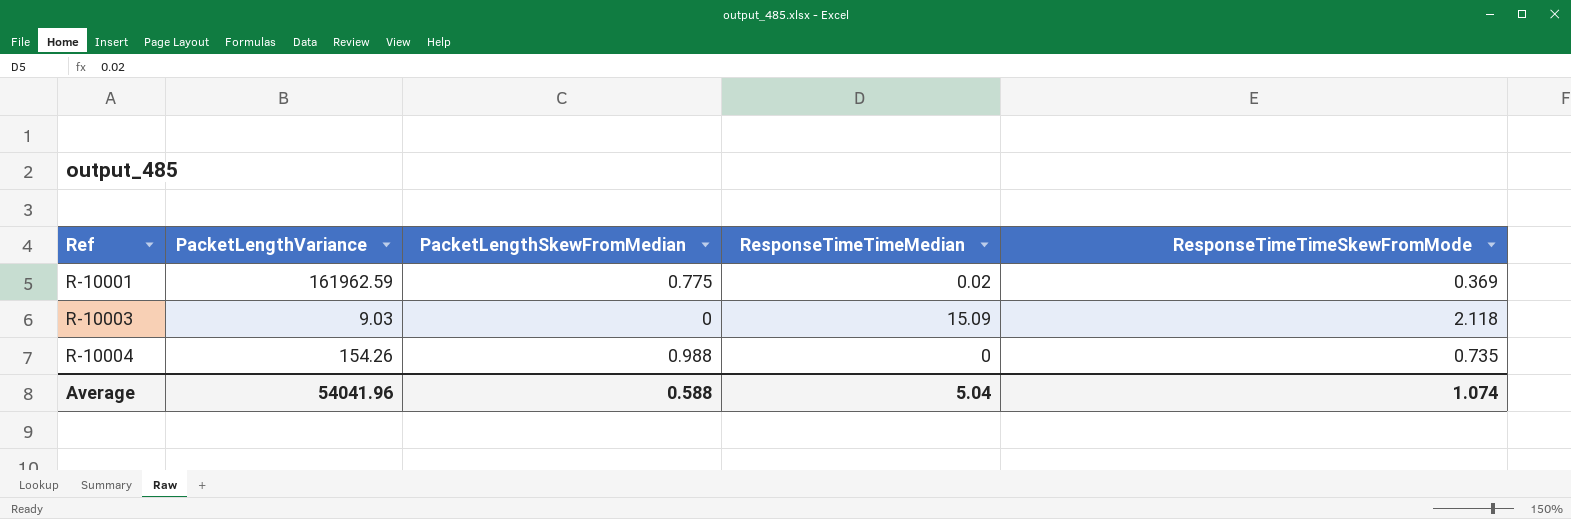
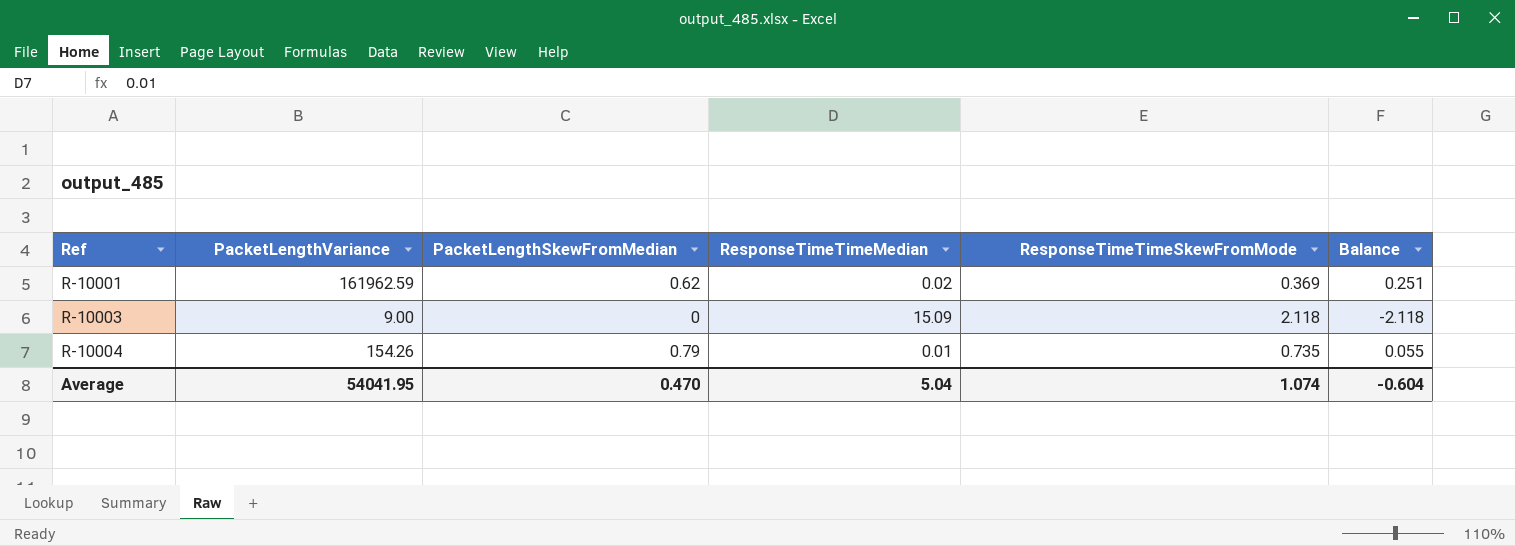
column Balance | formula: none -> [PacketLengthSkewFromMedian] - [ResponseTimeTimeSkewFromMode]
R-10001 | PacketLengthSkewFromMedian: 0.775 -> 0.62
R-10003 | PacketLengthVariance: 9.03 -> 9.00
R-10004 | PacketLengthSkewFromMedian: 0.988 -> 0.79
R-10004 | ResponseTimeTimeMedian: 0 -> 0.01
Average | PacketLengthVariance: 54041.96 -> 54041.95
Average | PacketLengthSkewFromMedian: 0.588 -> 0.470

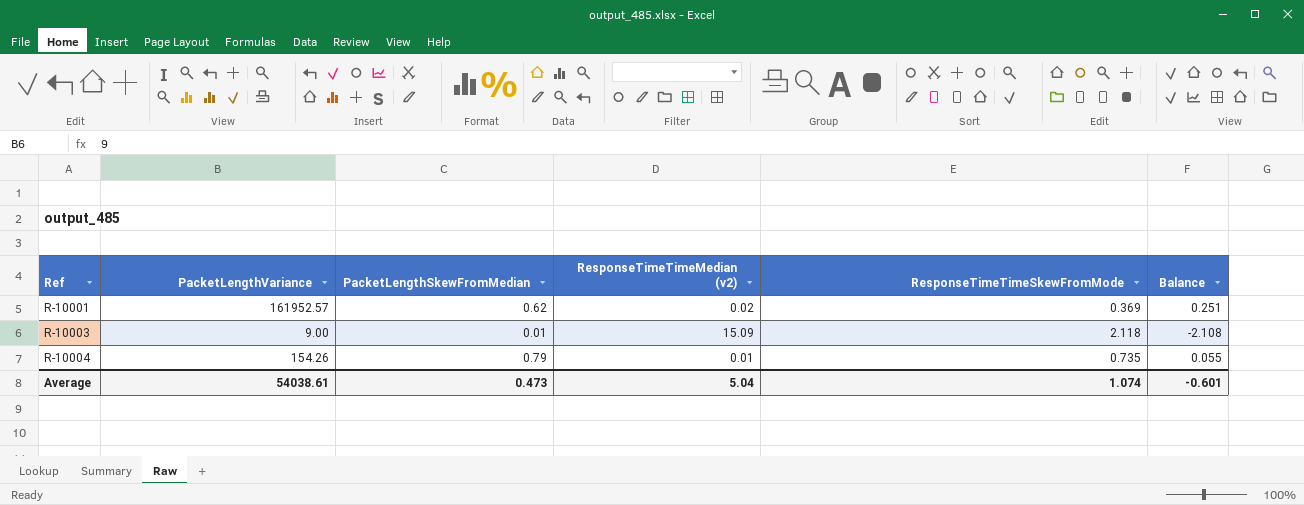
column name: ResponseTimeTimeMedian -> ResponseTimeTimeMedian (v2)
R-10001 | PacketLengthVariance: 161962.59 -> 161952.57
R-10003 | PacketLengthSkewFromMedian: 0 -> 0.01
R-10003 | Balance: -2.118 -> -2.108
Average | PacketLengthVariance: 54041.95 -> 54038.61
Average | PacketLengthSkewFromMedian: 0.470 -> 0.473
Average | Balance: -0.604 -> -0.601

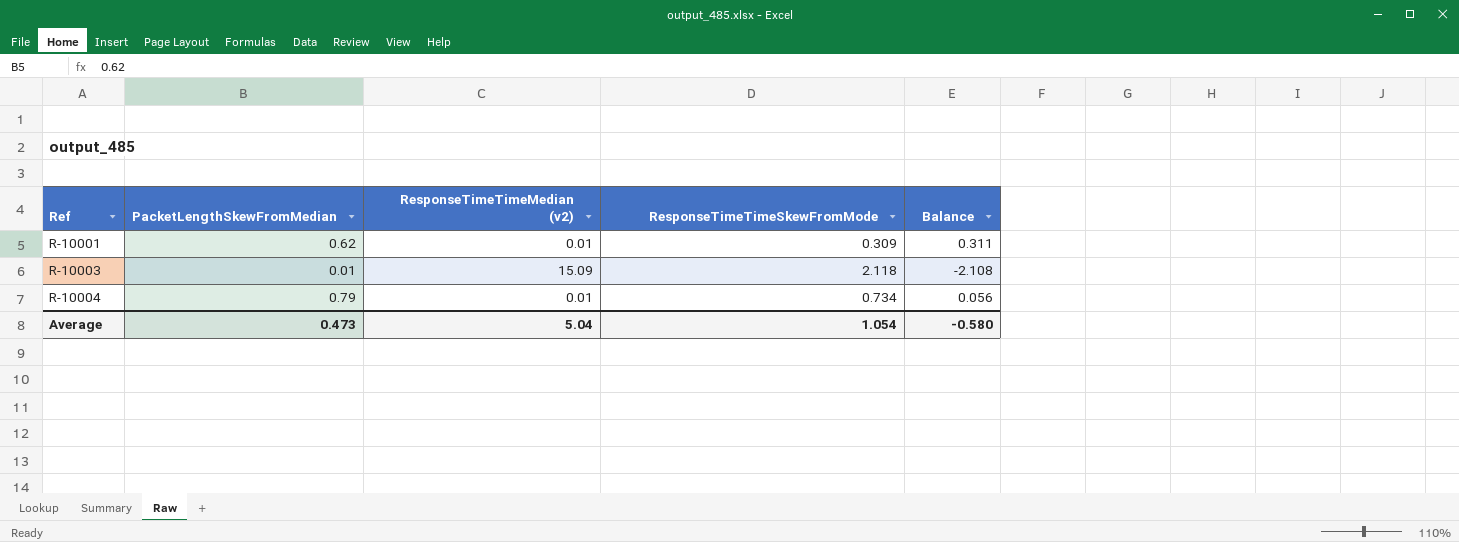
column PacketLengthVariance | position: 2 -> none
R-10001 | ResponseTimeTimeMedian (v2): 0.02 -> 0.01
R-10001 | ResponseTimeTimeSkewFromMode: 0.369 -> 0.309
R-10001 | Balance: 0.251 -> 0.311
R-10004 | ResponseTimeTimeSkewFromMode: 0.735 -> 0.734
R-10004 | Balance: 0.055 -> 0.056
Average | ResponseTimeTimeSkewFromMode: 1.074 -> 1.054
Average | Balance: -0.601 -> -0.580

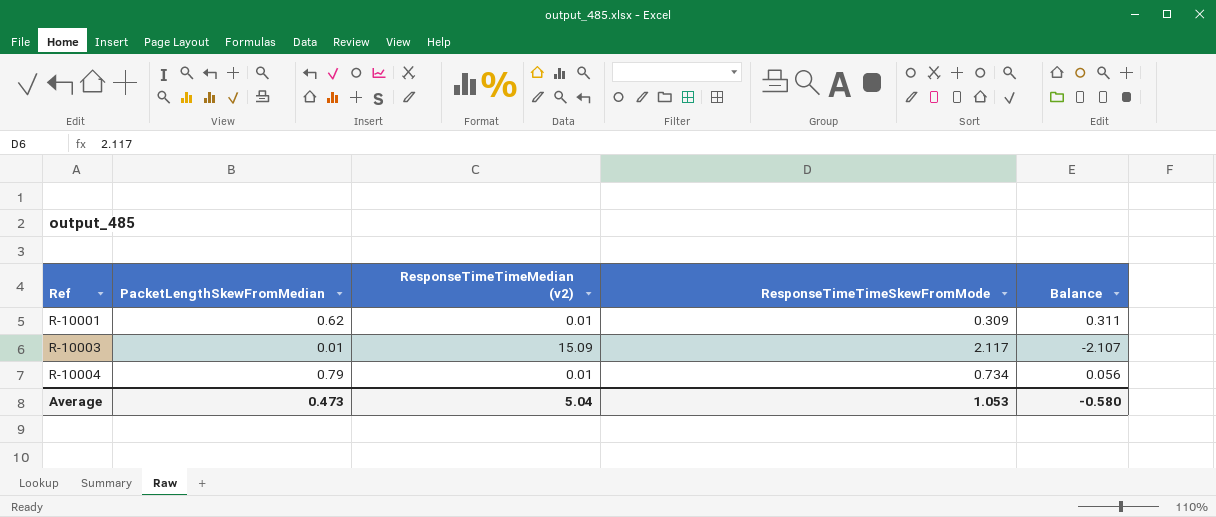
R-10003 | ResponseTimeTimeSkewFromMode: 2.118 -> 2.117
R-10003 | Balance: -2.108 -> -2.107
Average | ResponseTimeTimeSkewFromMode: 1.054 -> 1.053

